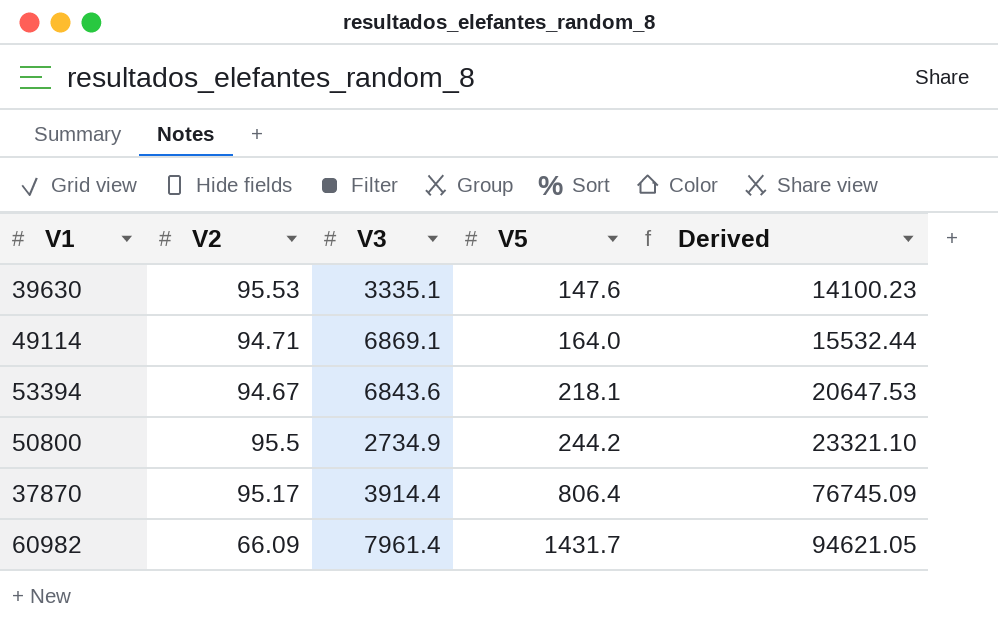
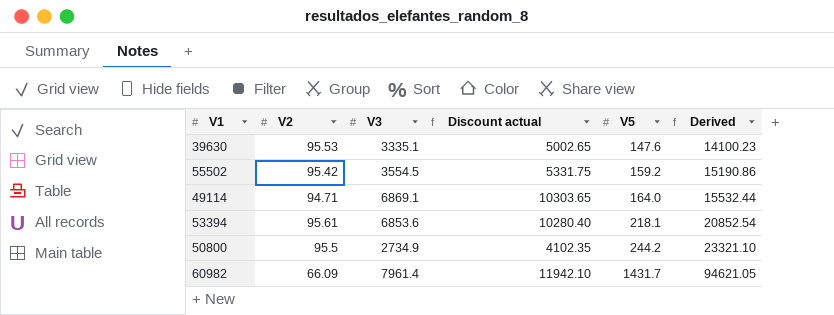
column Discount actual | formula: none -> [V3] * 1.5
row 37870: 95.17 | 3914.4 | 806.4 | 76745.09 -> none
row 55502: none -> 95.42 | 3554.5 | 5331.75 | 159.2 | 15190.86
53394 | V2: 94.67 -> 95.61
53394 | V3: 6843.6 -> 6853.6
53394 | Derived: 20647.53 -> 20852.54

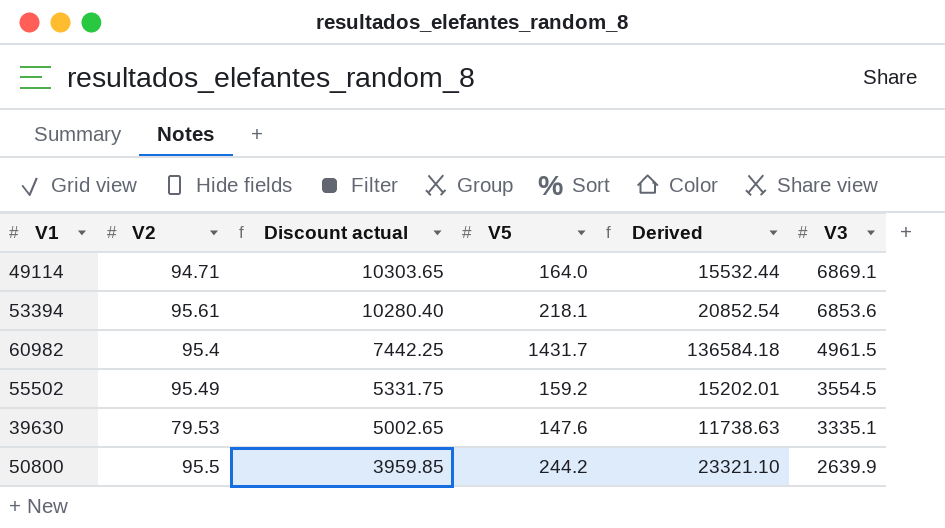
row order: V5 ascending -> Discount actual descending
column V3 | position: 3 -> 6
60982 | V2: 66.09 -> 95.4
60982 | Discount actual: 11942.10 -> 7442.25
60982 | Derived: 94621.05 -> 136584.18
60982 | V3: 7961.4 -> 4961.5
55502 | V2: 95.42 -> 95.49
55502 | Derived: 15190.86 -> 15202.01
39630 | V2: 95.53 -> 79.53
39630 | Derived: 14100.23 -> 11738.63
50800 | Discount actual: 4102.35 -> 3959.85
50800 | V3: 2734.9 -> 2639.9

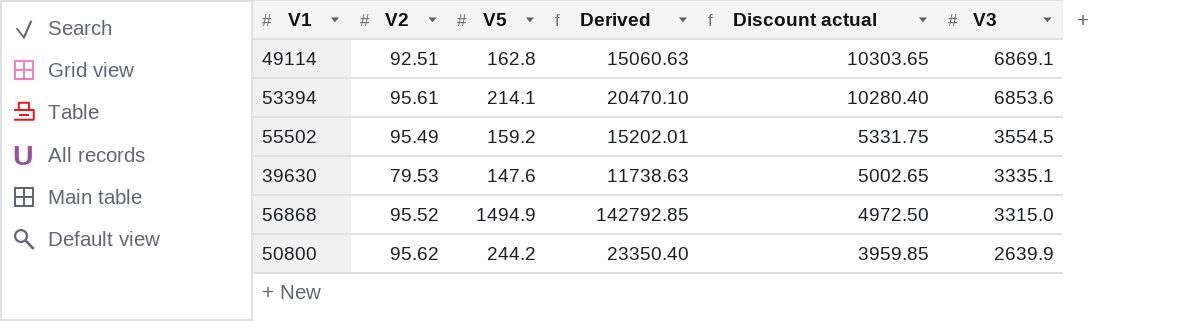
column Discount actual | position: 3 -> 5
row 60982: 95.4 | 7442.25 | 1431.7 | 136584.18 | 4961.5 -> none
49114 | V2: 94.71 -> 92.51
49114 | V5: 164.0 -> 162.8
49114 | Derived: 15532.44 -> 15060.63
53394 | V5: 218.1 -> 214.1
53394 | Derived: 20852.54 -> 20470.10
row 56868: none -> 95.52 | 1494.9 | 142792.85 | 4972.50 | 3315.0
50800 | V2: 95.5 -> 95.62
50800 | Derived: 23321.10 -> 23350.40

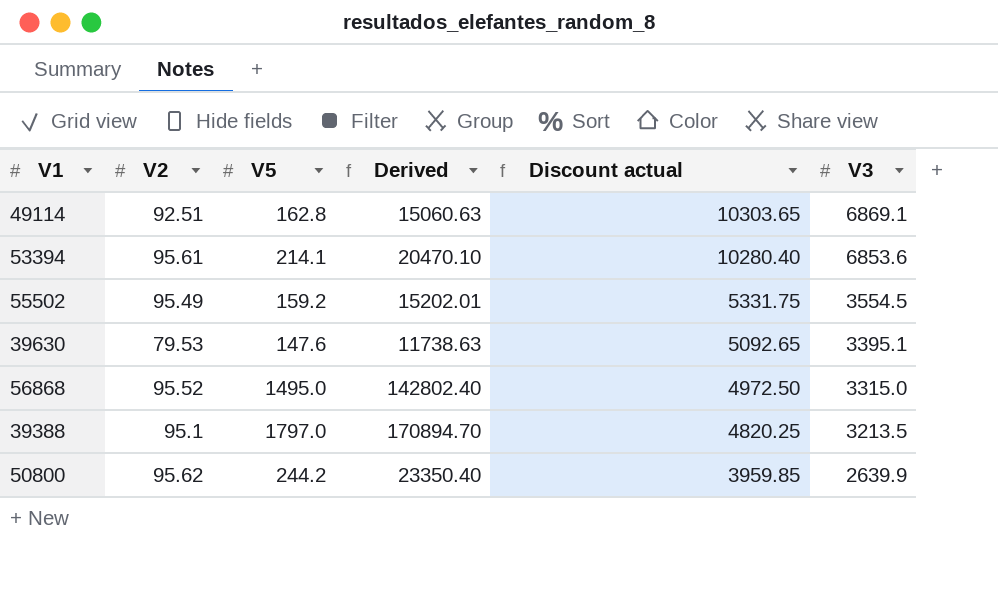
39630 | Discount actual: 5002.65 -> 5092.65
39630 | V3: 3335.1 -> 3395.1
56868 | V5: 1494.9 -> 1495.0
56868 | Derived: 142792.85 -> 142802.40
row 39388: none -> 95.1 | 1797.0 | 170894.70 | 4820.25 | 3213.5

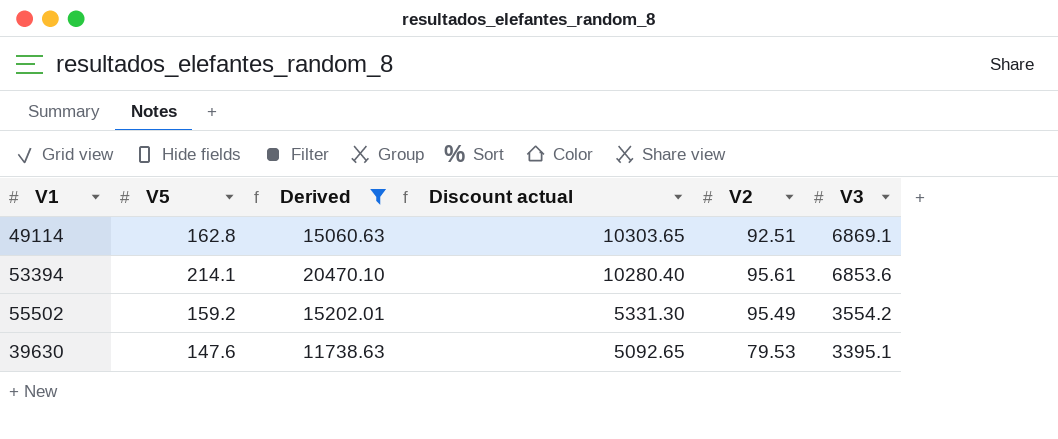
filter: none -> Derived <= 20470.10
column V2 | position: 2 -> 5
55502 | Discount actual: 5331.75 -> 5331.30
55502 | V3: 3554.5 -> 3554.2

